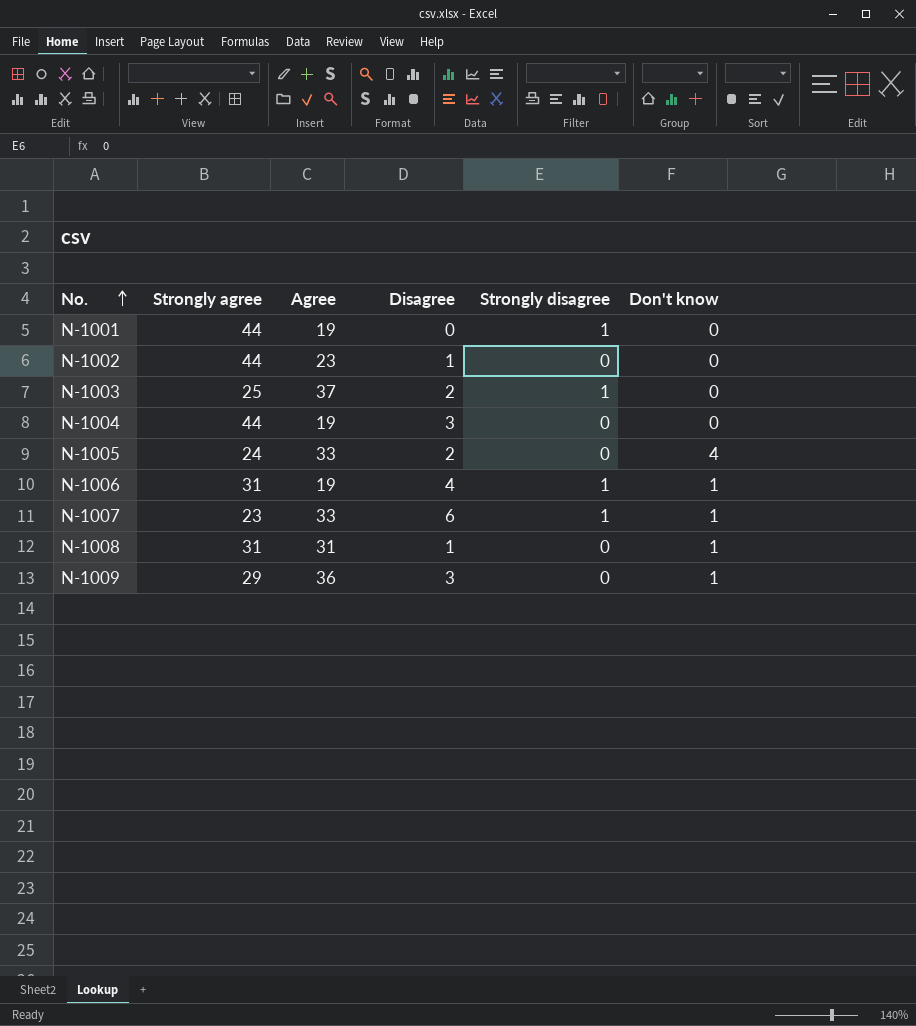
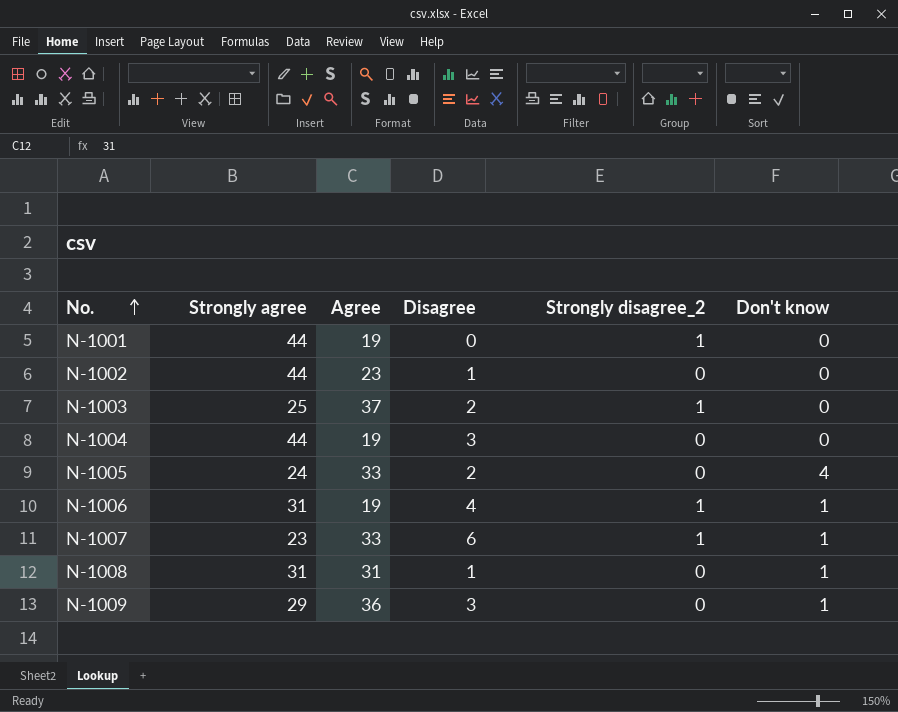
column name: Strongly disagree -> Strongly disagree_2

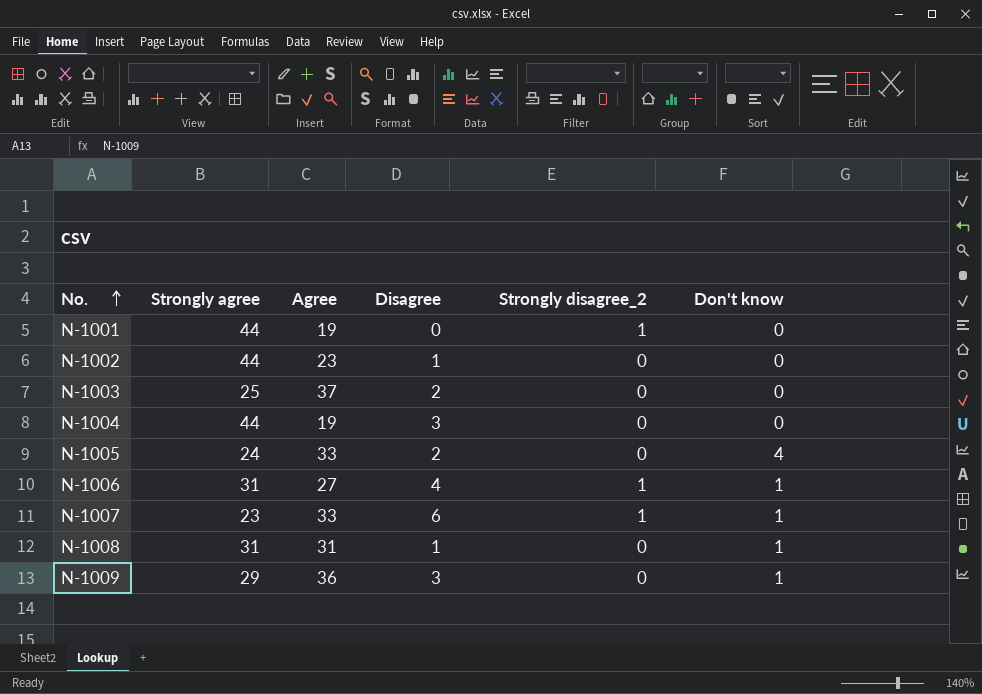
N-1003 | Strongly disagree_2: 1 -> 0
N-1006 | Agree: 19 -> 27

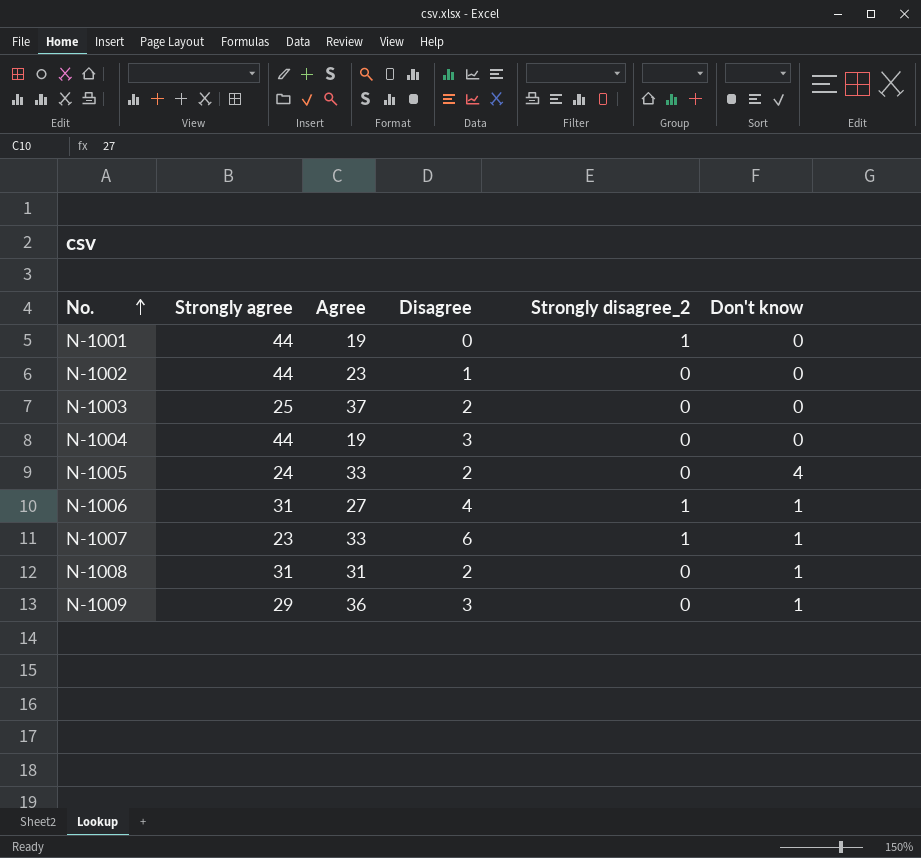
N-1008 | Disagree: 1 -> 2

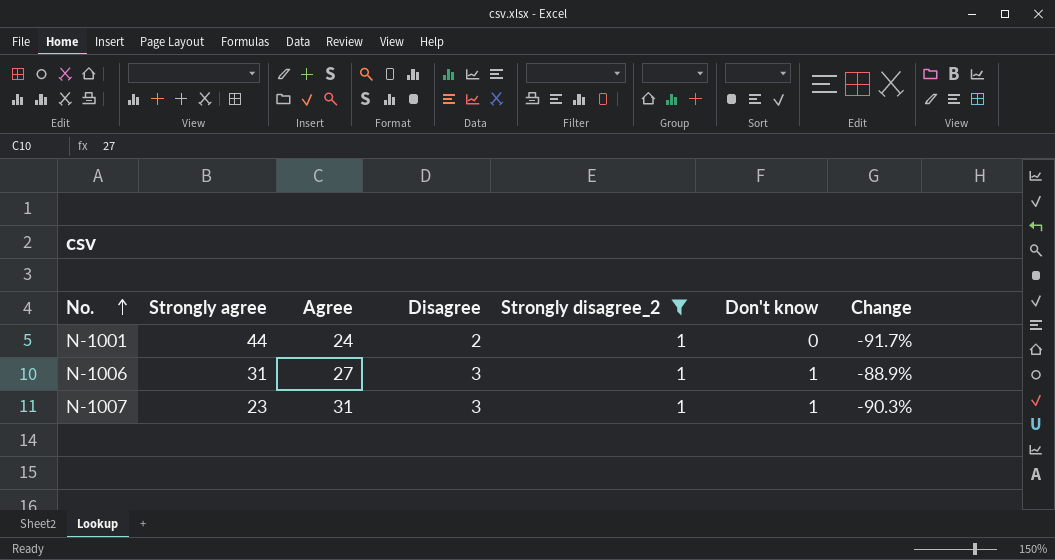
filter: none -> Strongly disagree_2 = 1
column Change | formula: none -> ([Disagree] - [Agree]) / [Agree]
N-1001 | Agree: 19 -> 24
N-1001 | Disagree: 0 -> 2
N-1006 | Disagree: 4 -> 3
N-1007 | Agree: 33 -> 31
N-1007 | Disagree: 6 -> 3

